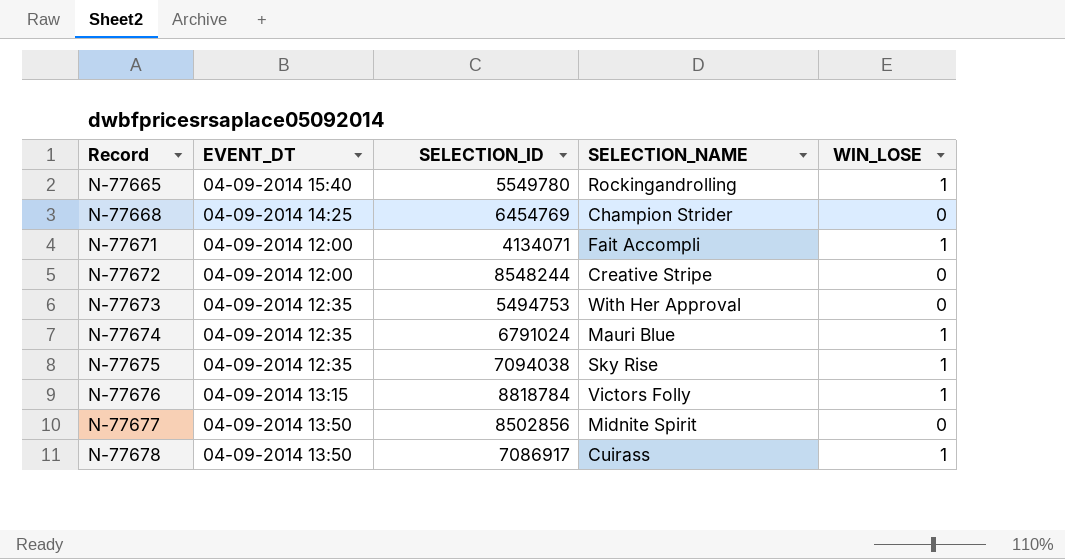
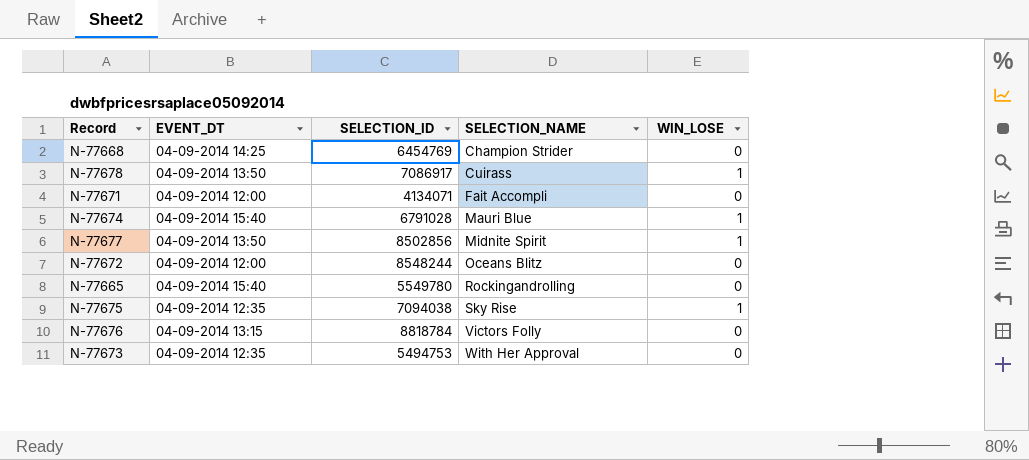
row order: Record ascending -> SELECTION_NAME ascending
N-77671 | WIN_LOSE: 1 -> 0
N-77674 | EVENT_DT: 04-09-2014 12:35 -> 04-09-2014 15:40
N-77674 | SELECTION_ID: 6791024 -> 6791028
N-77677 | WIN_LOSE: 0 -> 1
N-77672 | SELECTION_NAME: Creative Stripe -> Oceans Blitz
N-77665 | WIN_LOSE: 1 -> 0
N-77676 | WIN_LOSE: 1 -> 0

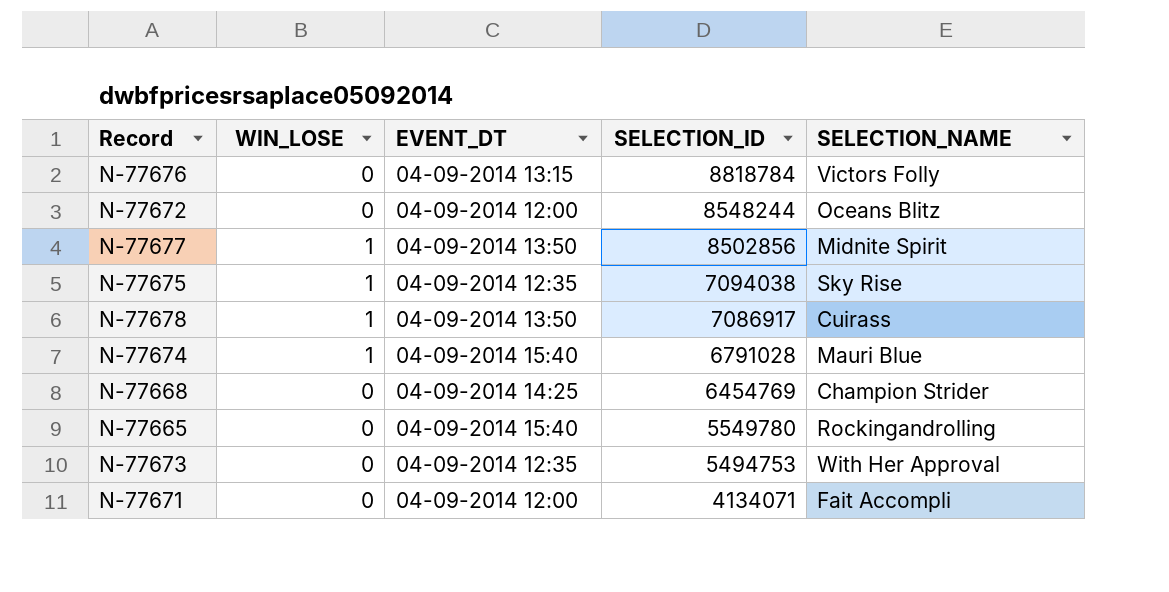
row order: SELECTION_NAME ascending -> SELECTION_ID descending
column WIN_LOSE | position: 5 -> 2

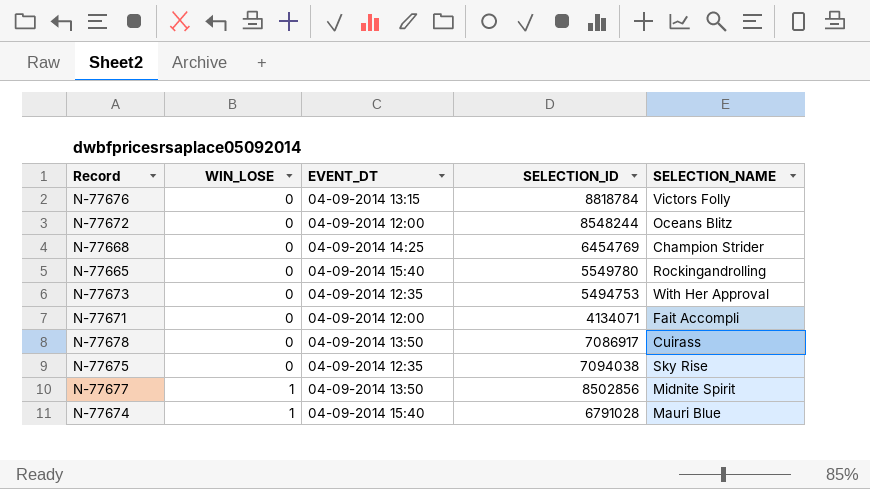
row order: SELECTION_ID descending -> WIN_LOSE ascending
N-77678 | WIN_LOSE: 1 -> 0
N-77675 | WIN_LOSE: 1 -> 0

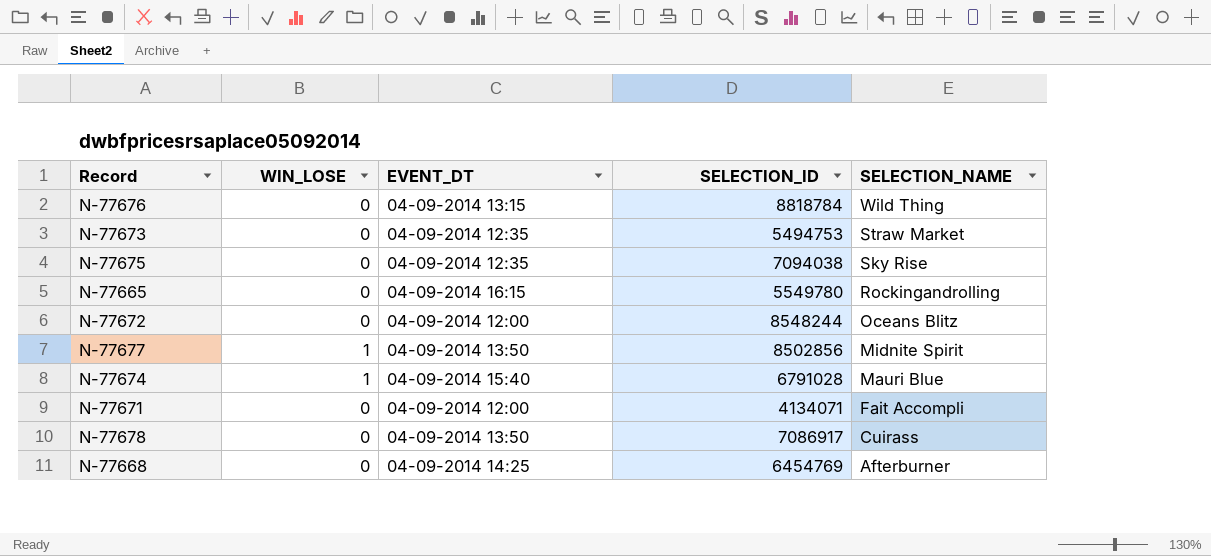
row order: WIN_LOSE ascending -> SELECTION_NAME descending
N-77676 | SELECTION_NAME: Victors Folly -> Wild Thing
N-77673 | SELECTION_NAME: With Her Approval -> Straw Market
N-77665 | EVENT_DT: 04-09-2014 15:40 -> 04-09-2014 16:15
N-77668 | SELECTION_NAME: Champion Strider -> Afterburner

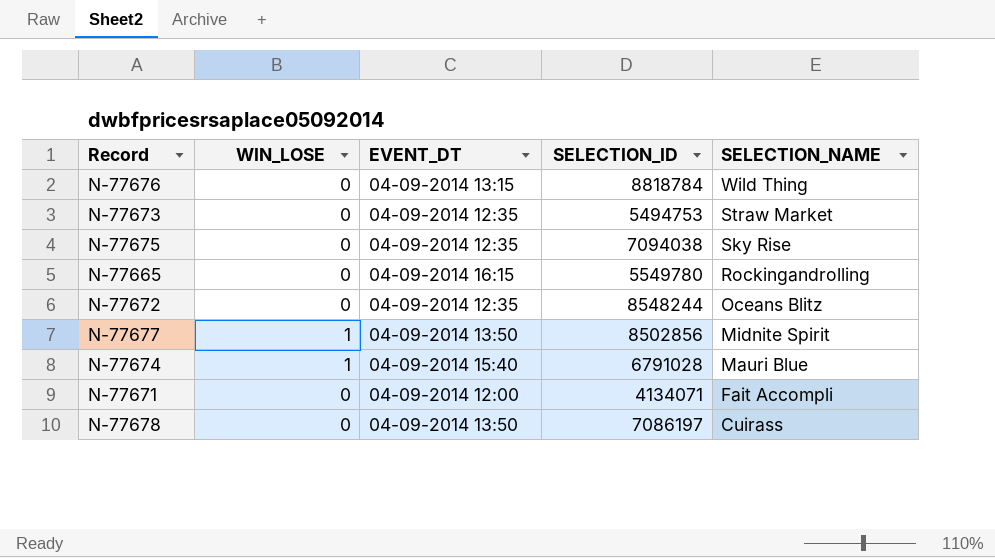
row N-77668: 0 | 04-09-2014 14:25 | 6454769 | Afterburner -> none
N-77672 | EVENT_DT: 04-09-2014 12:00 -> 04-09-2014 12:35
N-77678 | SELECTION_ID: 7086917 -> 7086197

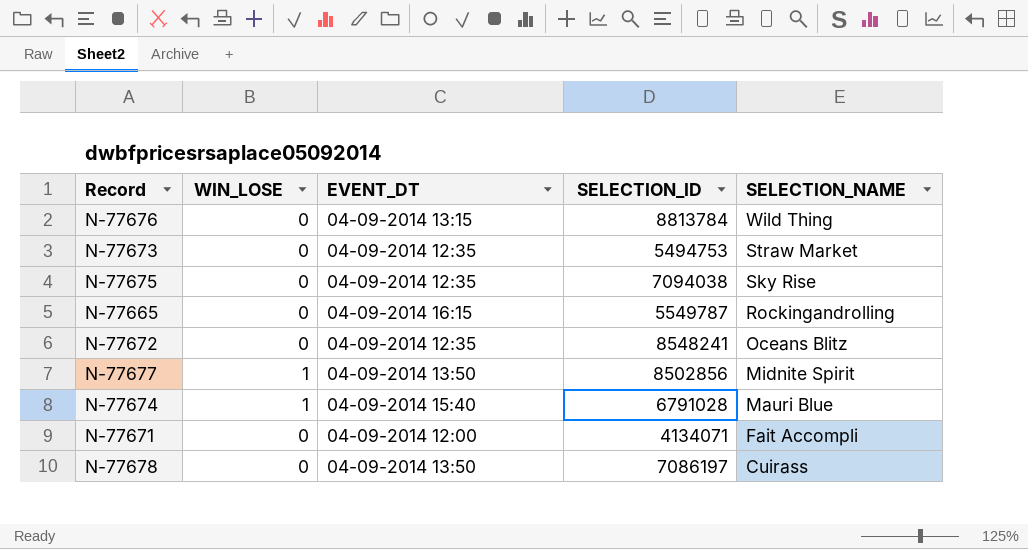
N-77676 | SELECTION_ID: 8818784 -> 8813784
N-77665 | SELECTION_ID: 5549780 -> 5549787
N-77672 | SELECTION_ID: 8548244 -> 8548241

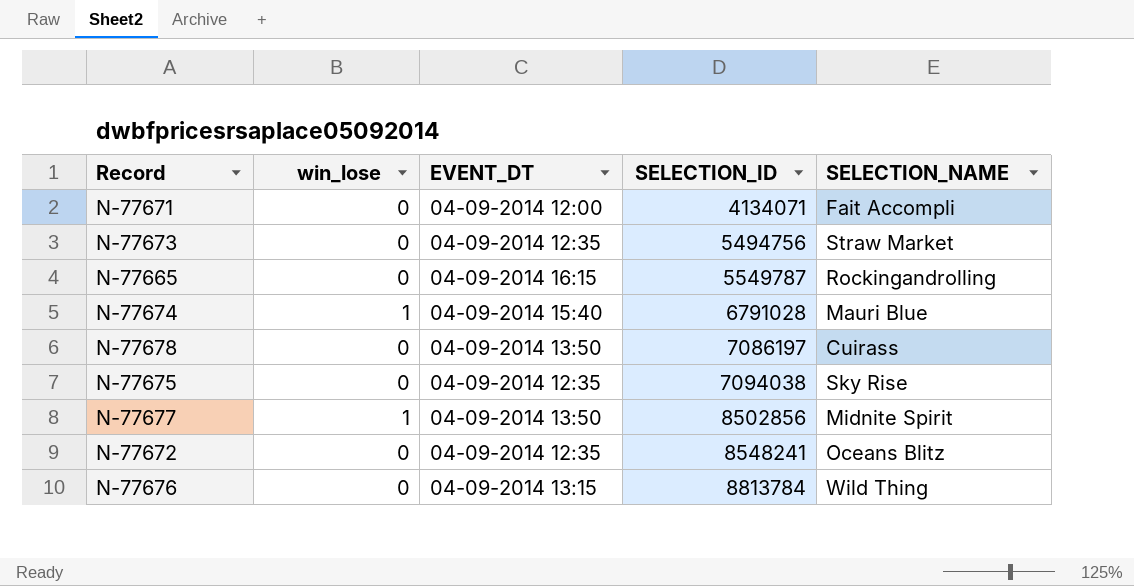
row order: SELECTION_NAME descending -> SELECTION_ID ascending
column name: WIN_LOSE -> win_lose
N-77673 | SELECTION_ID: 5494753 -> 5494756

